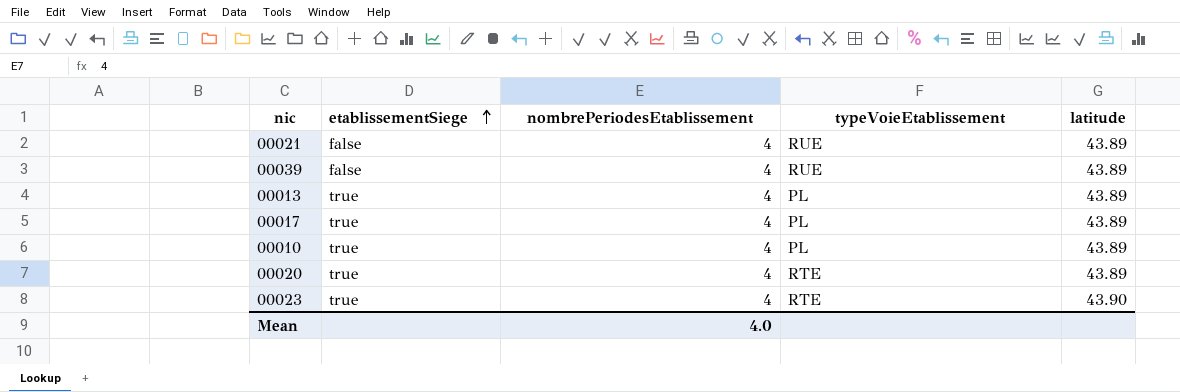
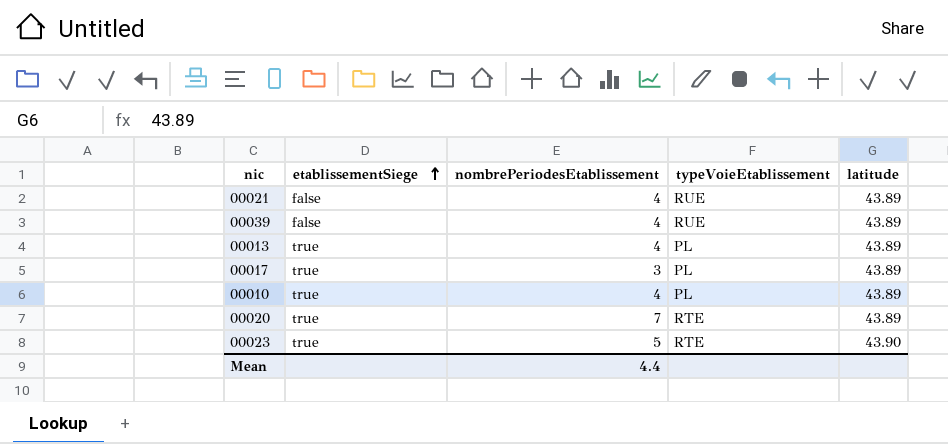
00017 | nombrePeriodesEtablissement: 4 -> 3
00020 | nombrePeriodesEtablissement: 4 -> 7
00023 | nombrePeriodesEtablissement: 4 -> 5
Mean | nombrePeriodesEtablissement: 4.0 -> 4.4

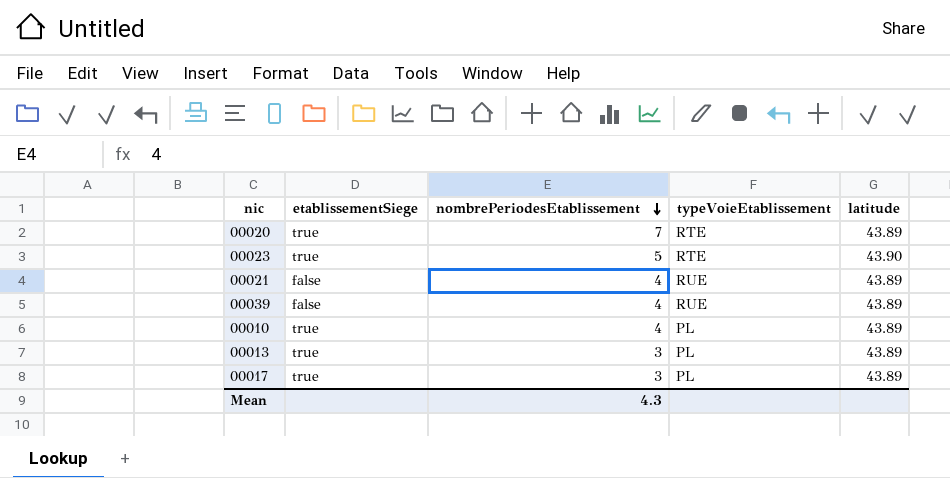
row order: etablissementSiege ascending -> nombrePeriodesEtablissement descending
00013 | nombrePeriodesEtablissement: 4 -> 3
Mean | nombrePeriodesEtablissement: 4.4 -> 4.3

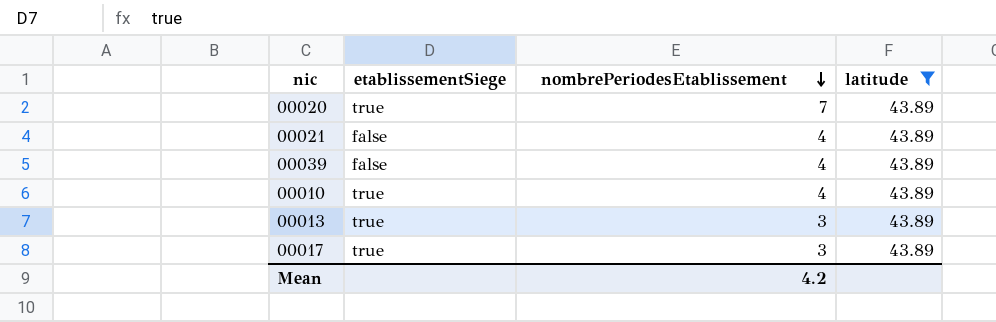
filter: none -> latitude = 43.89
column typeVoieEtablissement | position: 4 -> none
Mean | nombrePeriodesEtablissement: 4.3 -> 4.2

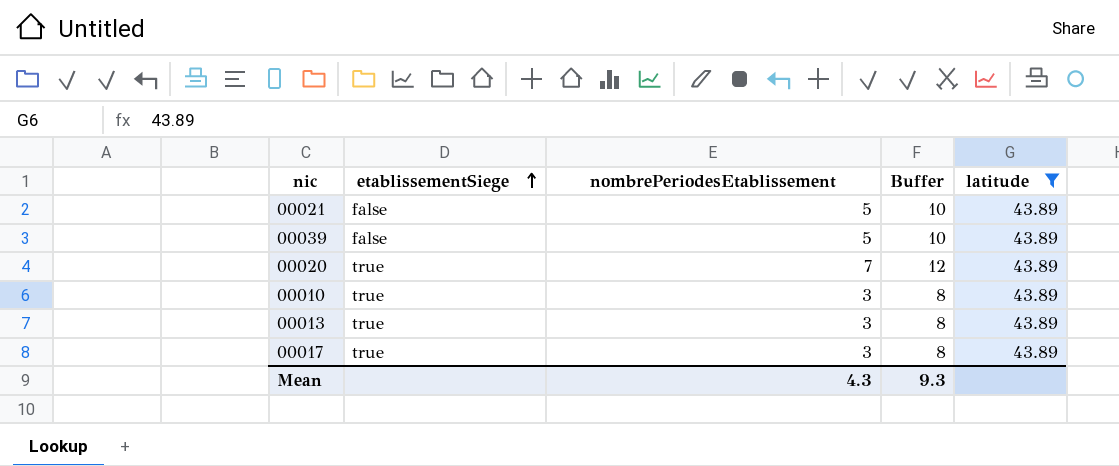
row order: nombrePeriodesEtablissement descending -> etablissementSiege ascending
column Buffer | formula: none -> [nombrePeriodesEtablissement] + 5
00021 | nombrePeriodesEtablissement: 4 -> 5
00039 | nombrePeriodesEtablissement: 4 -> 5
00010 | nombrePeriodesEtablissement: 4 -> 3
Mean | nombrePeriodesEtablissement: 4.2 -> 4.3

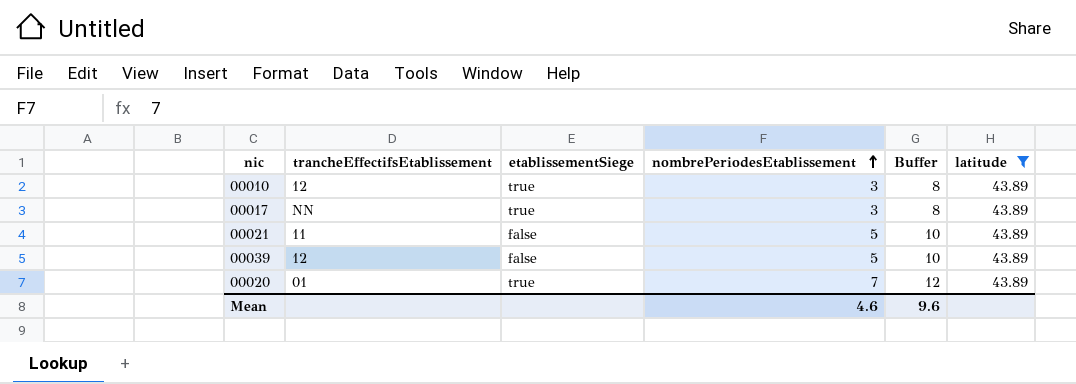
row order: etablissementSiege ascending -> nombrePeriodesEtablissement ascending
column trancheEffectifsEtablissement | position: none -> 2
row 00013: true | 3 | 8 | 43.89 -> none
Mean | nombrePeriodesEtablissement: 4.3 -> 4.6
Mean | Buffer: 9.3 -> 9.6

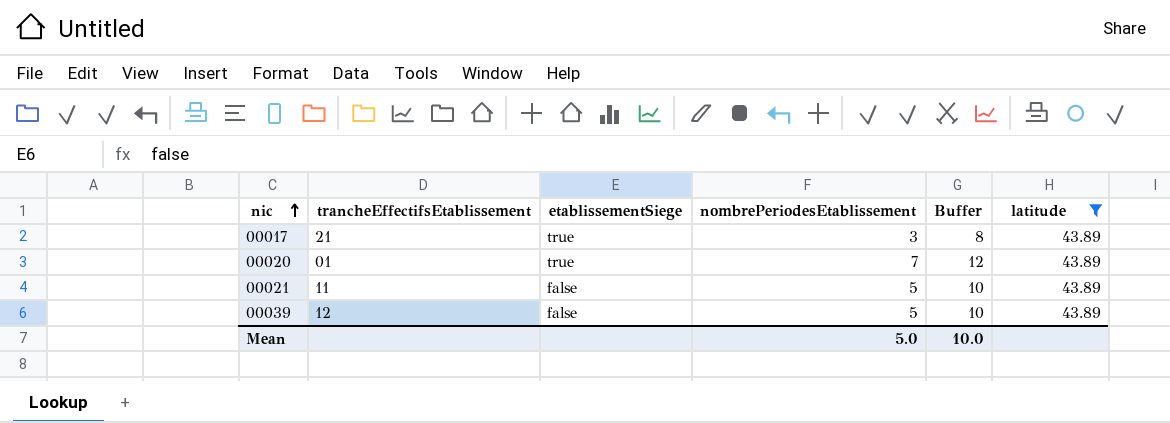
row order: nombrePeriodesEtablissement ascending -> nic ascending
row 00010: 12 | true | 3 | 8 | 43.89 -> none
00017 | trancheEffectifsEtablissement: NN -> 21
Mean | nombrePeriodesEtablissement: 4.6 -> 5.0
Mean | Buffer: 9.6 -> 10.0

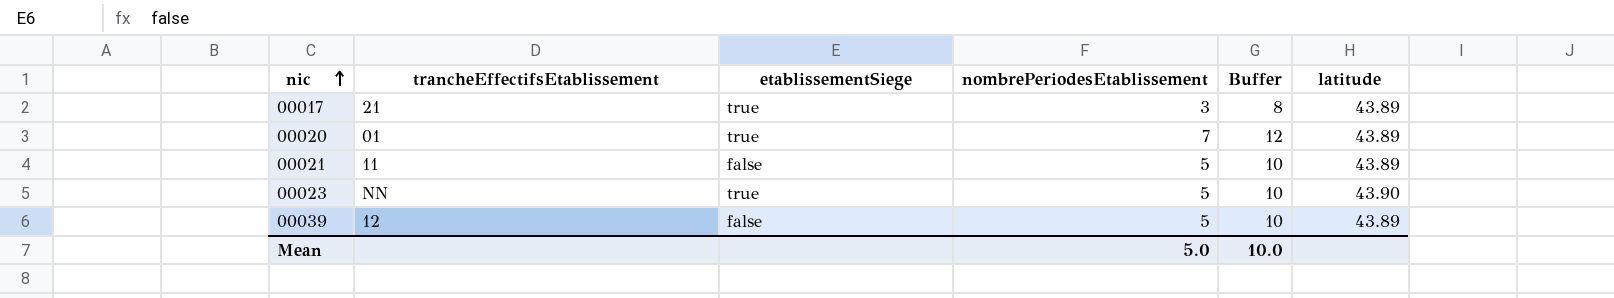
filter: latitude = 43.89 -> none

